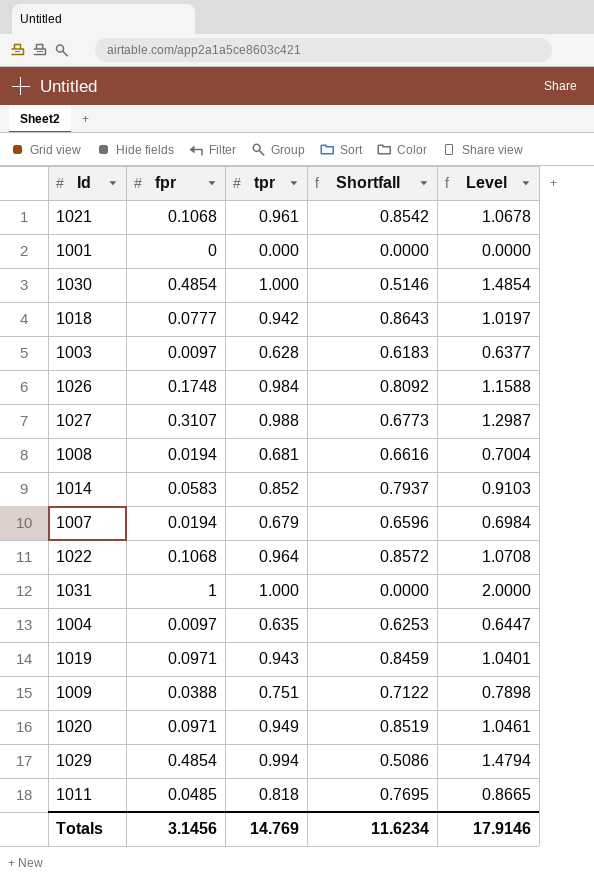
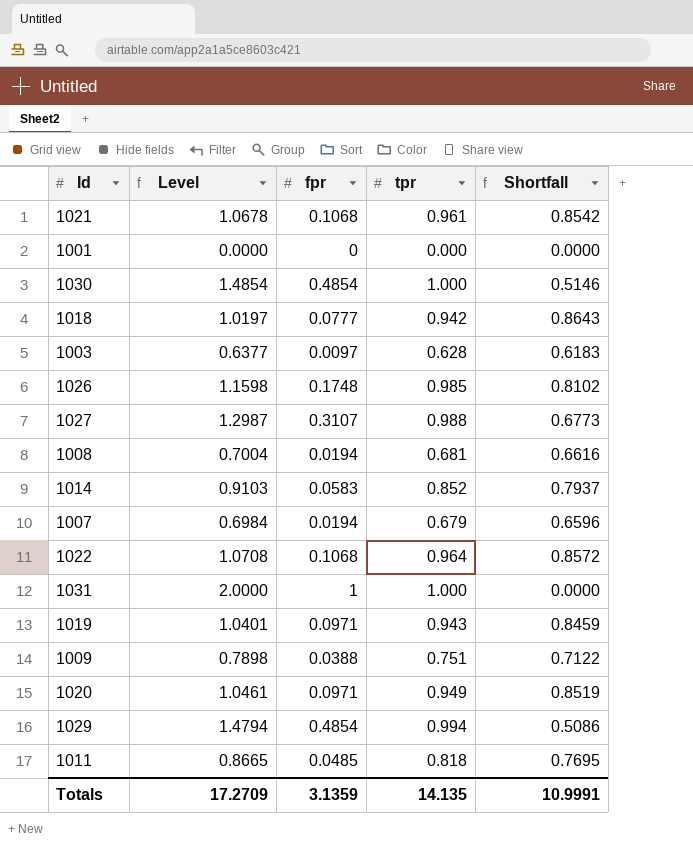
column Level | position: 5 -> 2
row 1004: 0.0097 | 0.635 | 0.6253 | 0.6447 -> none
1026 | Level: 1.1588 -> 1.1598
1026 | tpr: 0.984 -> 0.985
1026 | Shortfall: 0.8092 -> 0.8102
Totals | Level: 17.9146 -> 17.2709
Totals | fpr: 3.1456 -> 3.1359
Totals | tpr: 14.769 -> 14.135
Totals | Shortfall: 11.6234 -> 10.9991

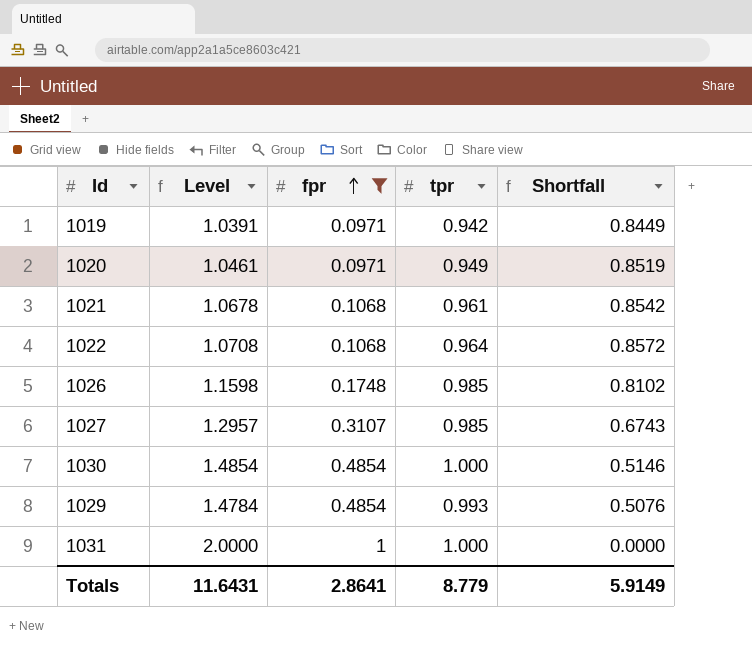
filter: none -> fpr >= 0.0971
row order: none -> fpr ascending
1019 | Level: 1.0401 -> 1.0391
1019 | tpr: 0.943 -> 0.942
1019 | Shortfall: 0.8459 -> 0.8449
1027 | Level: 1.2987 -> 1.2957
1027 | tpr: 0.988 -> 0.985
1027 | Shortfall: 0.6773 -> 0.6743
1029 | Level: 1.4794 -> 1.4784
1029 | tpr: 0.994 -> 0.993
1029 | Shortfall: 0.5086 -> 0.5076
Totals | Level: 17.2709 -> 11.6431
Totals | fpr: 3.1359 -> 2.8641
Totals | tpr: 14.135 -> 8.779
Totals | Shortfall: 10.9991 -> 5.9149

